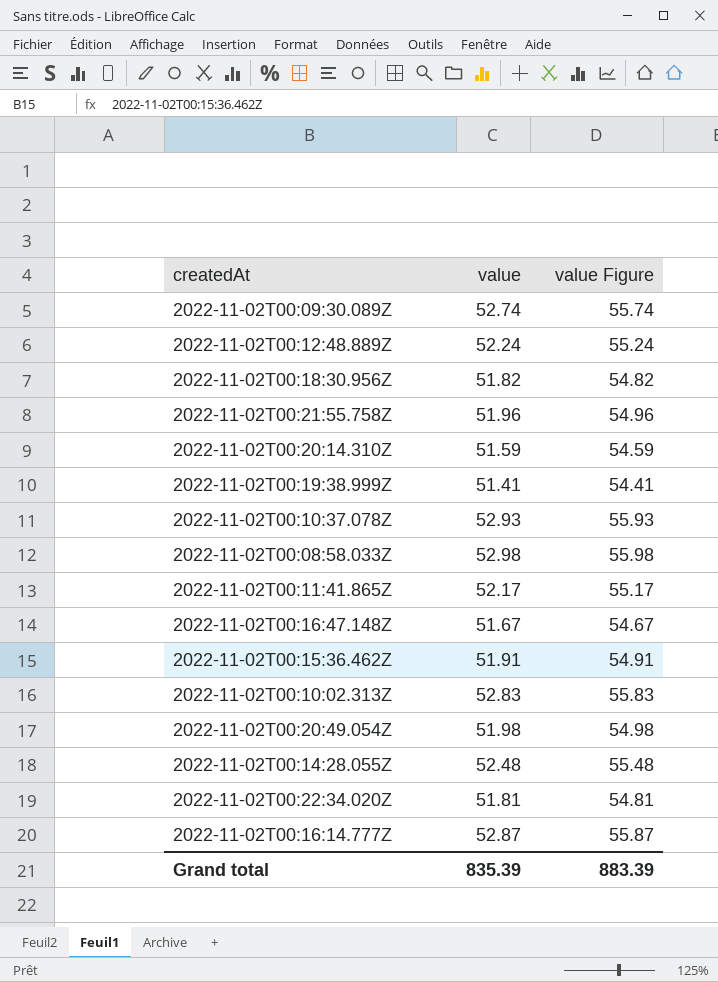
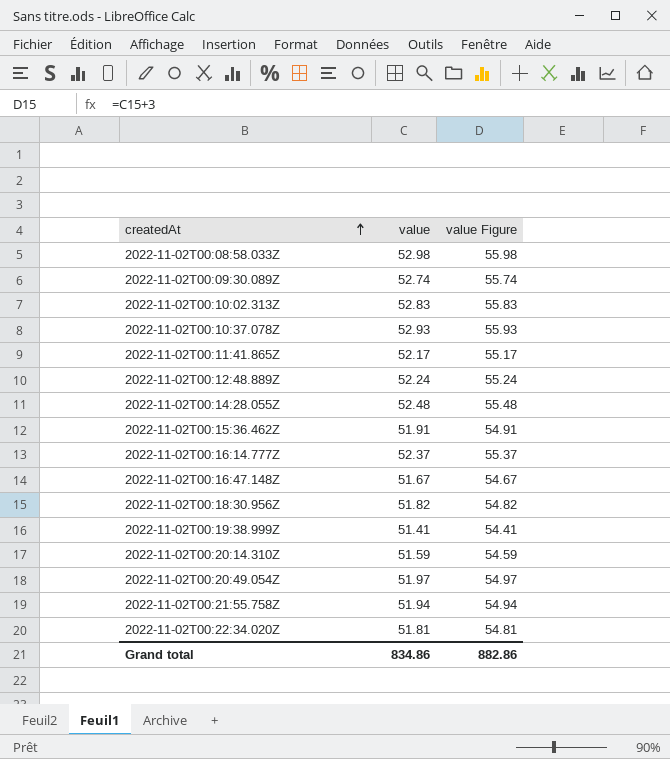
row order: none -> createdAt ascending
2022-11-02T00:16:14.777Z | value: 52.87 -> 52.37
2022-11-02T00:16:14.777Z | value Figure: 55.87 -> 55.37
2022-11-02T00:20:49.054Z | value: 51.98 -> 51.97
2022-11-02T00:20:49.054Z | value Figure: 54.98 -> 54.97
2022-11-02T00:21:55.758Z | value: 51.96 -> 51.94
2022-11-02T00:21:55.758Z | value Figure: 54.96 -> 54.94
Grand total | value: 835.39 -> 834.86
Grand total | value Figure: 883.39 -> 882.86

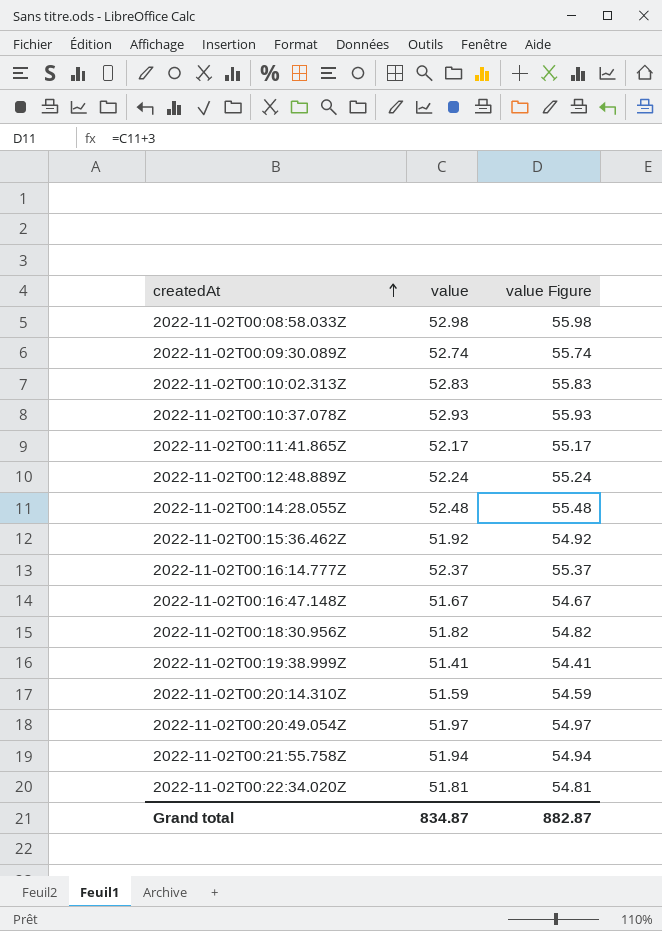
2022-11-02T00:15:36.462Z | value: 51.91 -> 51.92
2022-11-02T00:15:36.462Z | value Figure: 54.91 -> 54.92
Grand total | value: 834.86 -> 834.87
Grand total | value Figure: 882.86 -> 882.87

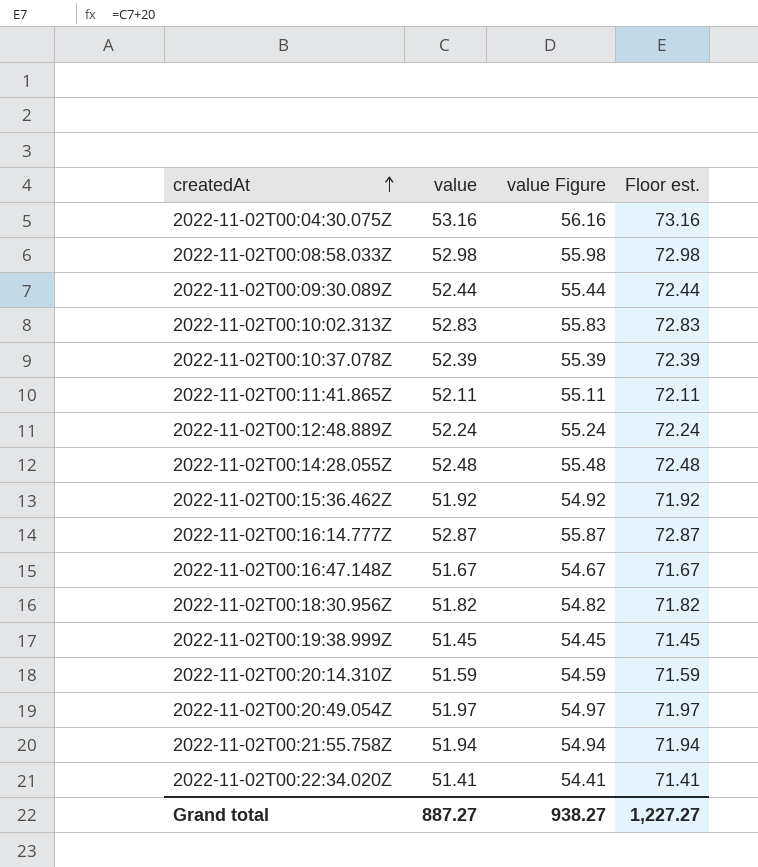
column Floor est. | formula: none -> [value] + 20
row 2022-11-02T00:04:30.075Z: none -> 53.16 | 56.16 | 73.16
2022-11-02T00:09:30.089Z | value: 52.74 -> 52.44
2022-11-02T00:09:30.089Z | value Figure: 55.74 -> 55.44
2022-11-02T00:10:37.078Z | value: 52.93 -> 52.39
2022-11-02T00:10:37.078Z | value Figure: 55.93 -> 55.39
2022-11-02T00:11:41.865Z | value: 52.17 -> 52.11
2022-11-02T00:11:41.865Z | value Figure: 55.17 -> 55.11
2022-11-02T00:16:14.777Z | value: 52.37 -> 52.87
2022-11-02T00:16:14.777Z | value Figure: 55.37 -> 55.87
2022-11-02T00:19:38.999Z | value: 51.41 -> 51.45
2022-11-02T00:19:38.999Z | value Figure: 54.41 -> 54.45
2022-11-02T00:22:34.020Z | value: 51.81 -> 51.41
2022-11-02T00:22:34.020Z | value Figure: 54.81 -> 54.41
Grand total | value: 834.87 -> 887.27
Grand total | value Figure: 882.87 -> 938.27

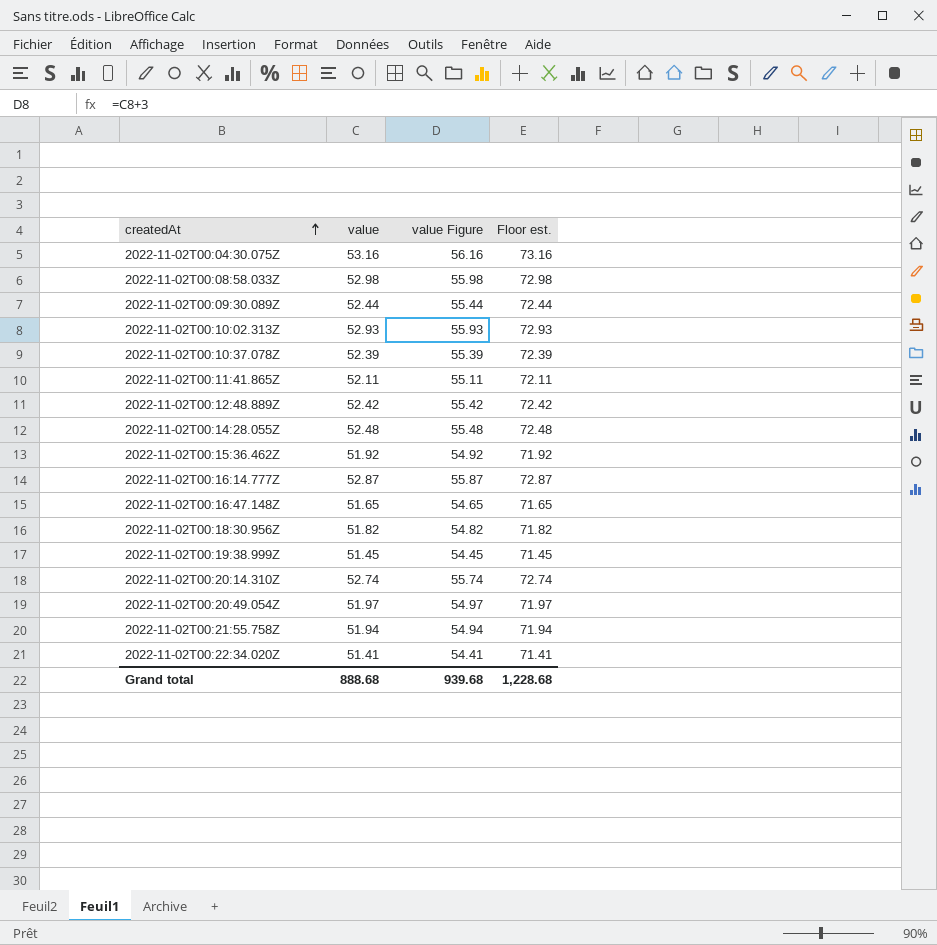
2022-11-02T00:10:02.313Z | value: 52.83 -> 52.93
2022-11-02T00:10:02.313Z | value Figure: 55.83 -> 55.93
2022-11-02T00:10:02.313Z | Floor est.: 72.83 -> 72.93
2022-11-02T00:12:48.889Z | value: 52.24 -> 52.42
2022-11-02T00:12:48.889Z | value Figure: 55.24 -> 55.42
2022-11-02T00:12:48.889Z | Floor est.: 72.24 -> 72.42
2022-11-02T00:16:47.148Z | value: 51.67 -> 51.65
2022-11-02T00:16:47.148Z | value Figure: 54.67 -> 54.65
2022-11-02T00:16:47.148Z | Floor est.: 71.67 -> 71.65
2022-11-02T00:20:14.310Z | value: 51.59 -> 52.74
2022-11-02T00:20:14.310Z | value Figure: 54.59 -> 55.74
2022-11-02T00:20:14.310Z | Floor est.: 71.59 -> 72.74
Grand total | value: 887.27 -> 888.68
Grand total | value Figure: 938.27 -> 939.68
Grand total | Floor est.: 1,227.27 -> 1,228.68

